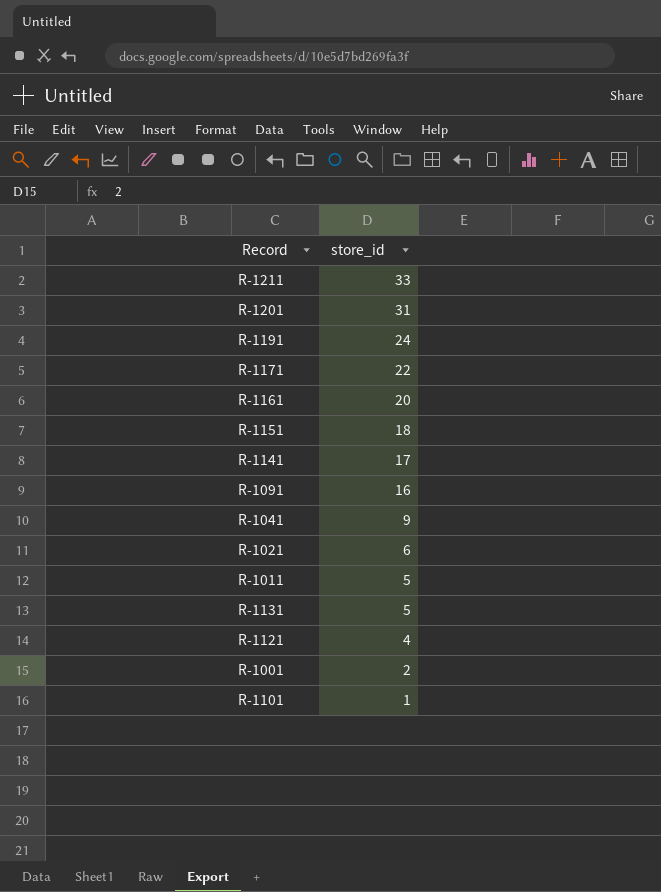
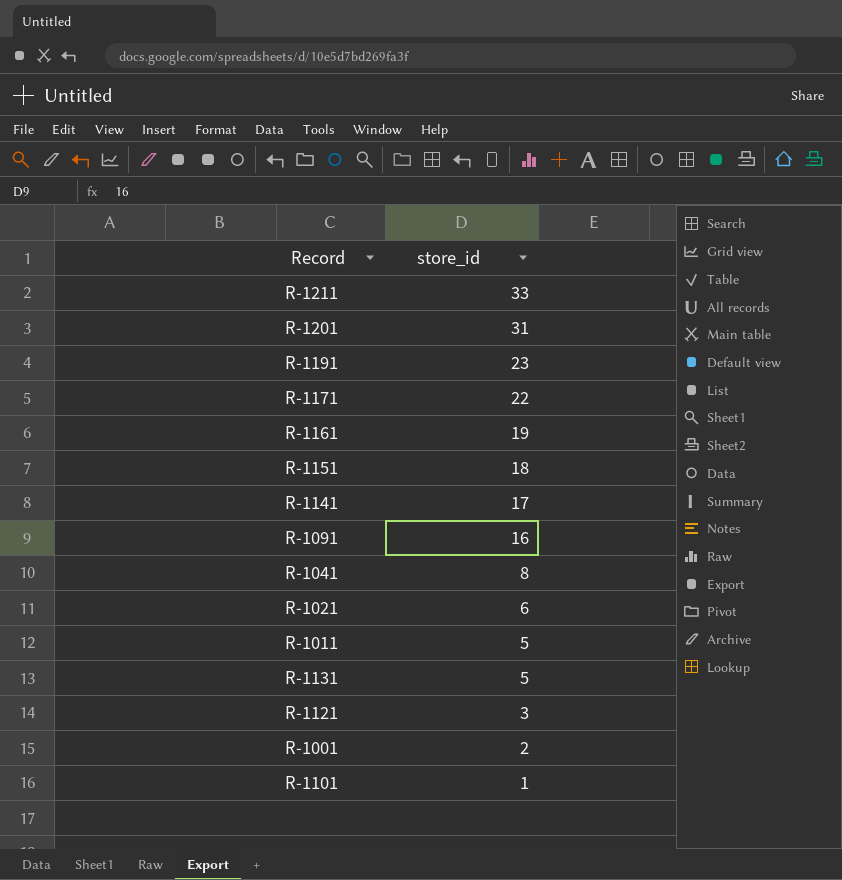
R-1191 | store_id: 24 -> 23
R-1161 | store_id: 20 -> 19
R-1041 | store_id: 9 -> 8
R-1121 | store_id: 4 -> 3

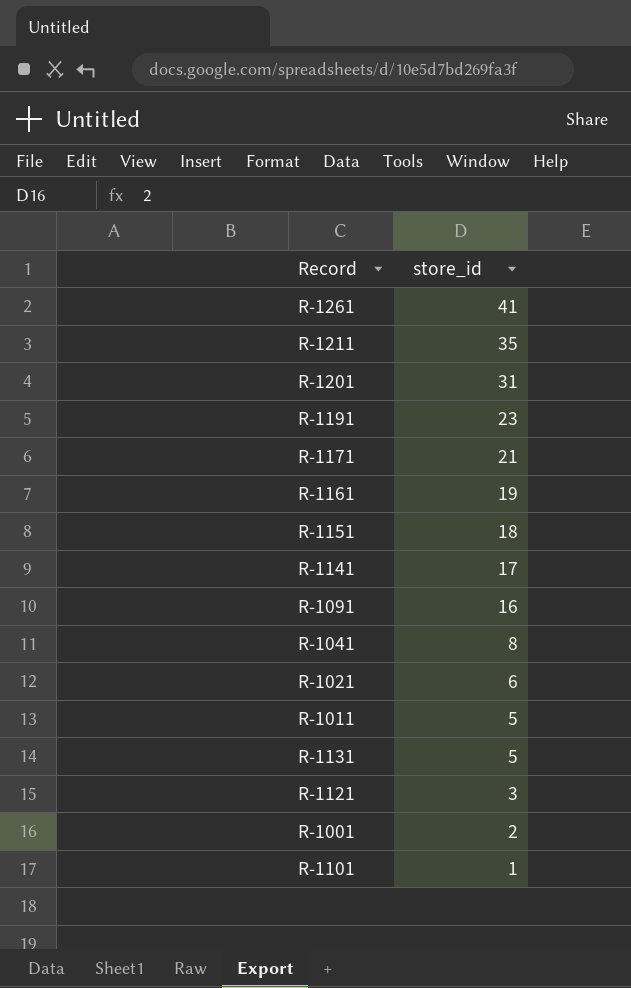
row R-1261: none -> 41
R-1211 | store_id: 33 -> 35
R-1171 | store_id: 22 -> 21

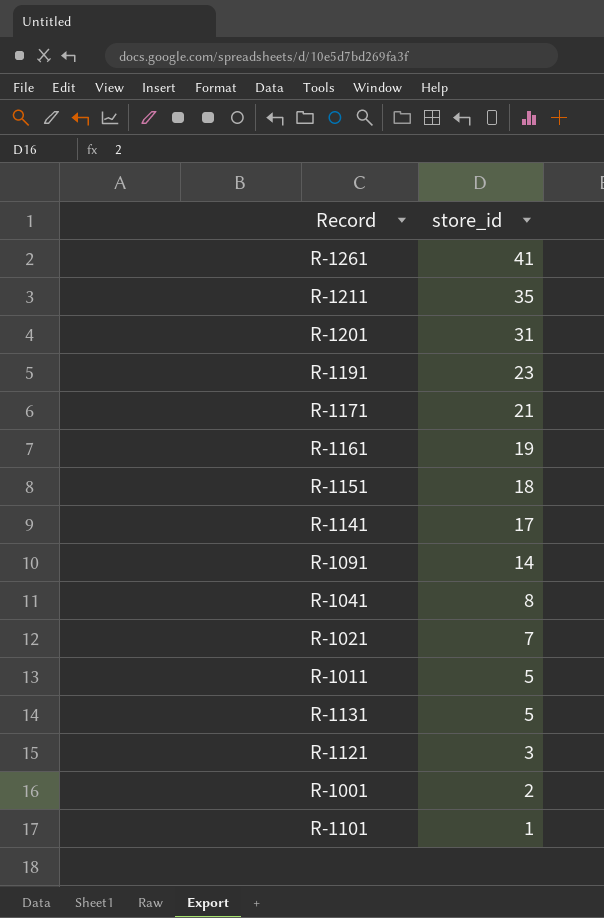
R-1091 | store_id: 16 -> 14
R-1021 | store_id: 6 -> 7

